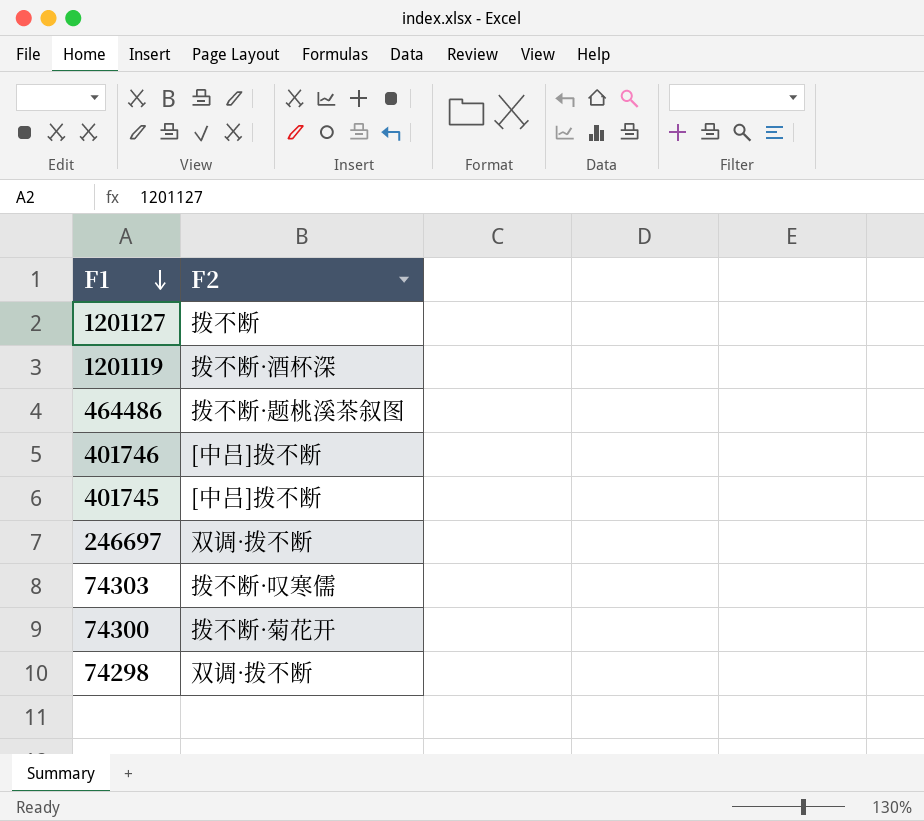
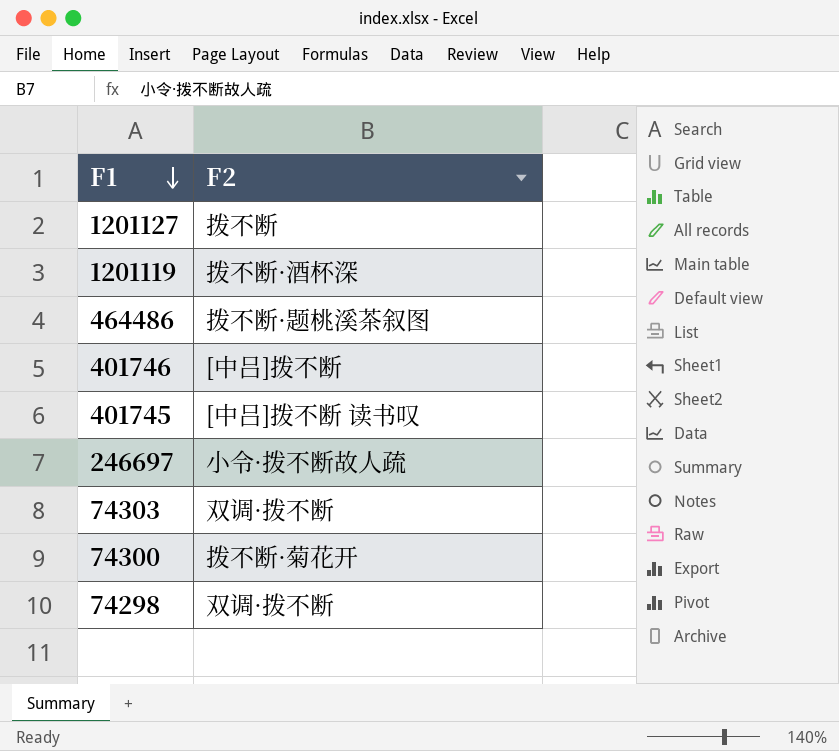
401745 | F2: [中吕]拨不断 -> [中吕]拨不断 读书叹
246697 | F2: 双调·拨不断 -> 小令·拨不断故人疏
74303 | F2: 拨不断·叹寒儒 -> 双调·拨不断

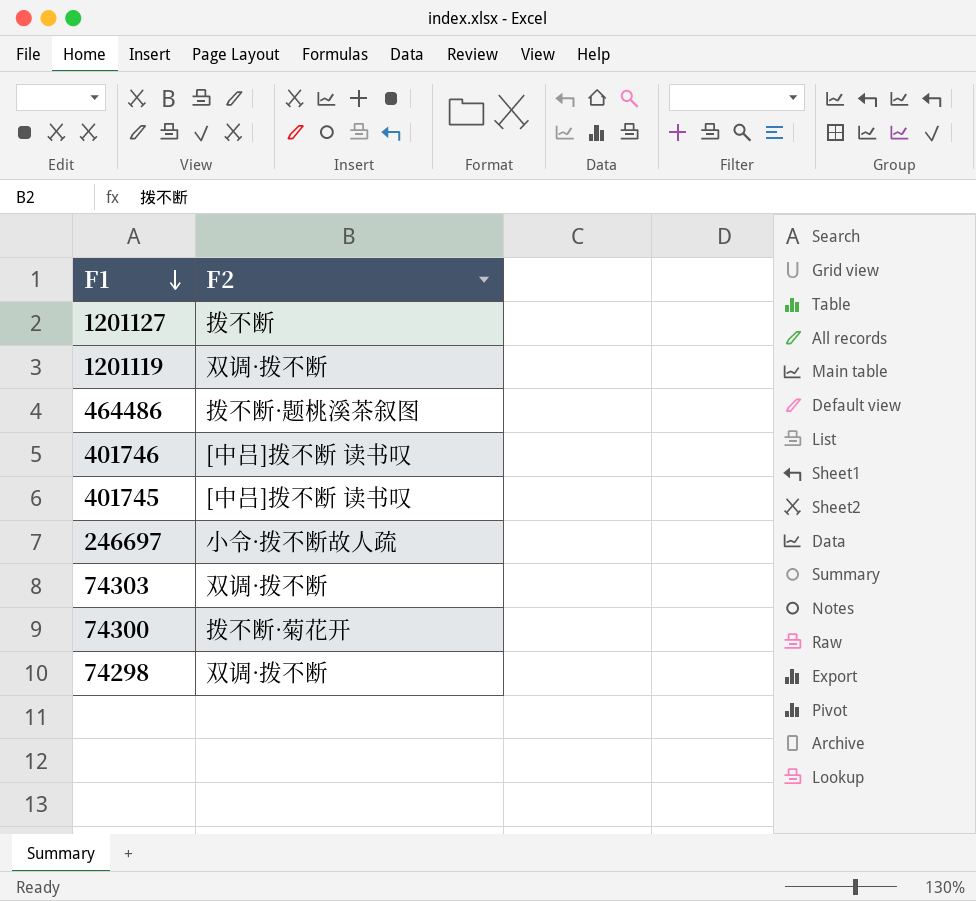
1201119 | F2: 拨不断·酒杯深 -> 双调·拨不断
401746 | F2: [中吕]拨不断 -> [中吕]拨不断 读书叹

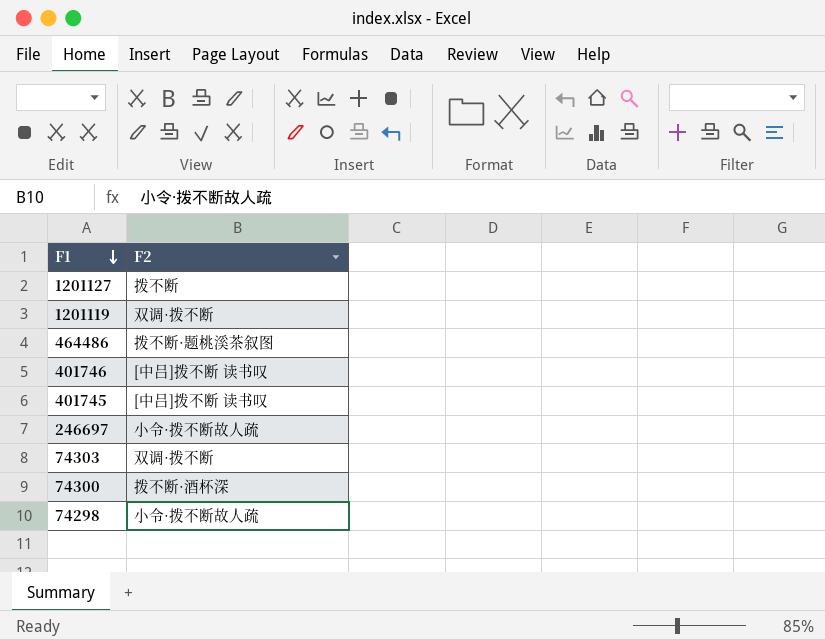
74300 | F2: 拨不断·菊花开 -> 拨不断·酒杯深
74298 | F2: 双调·拨不断 -> 小令·拨不断故人疏

